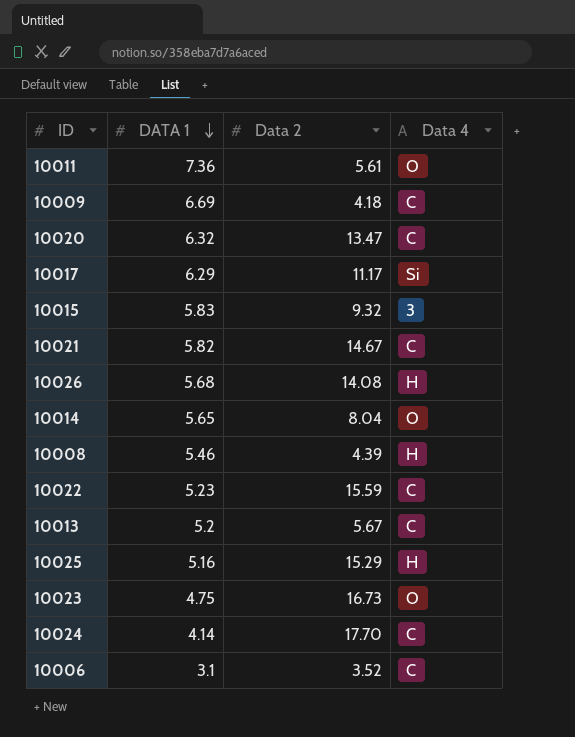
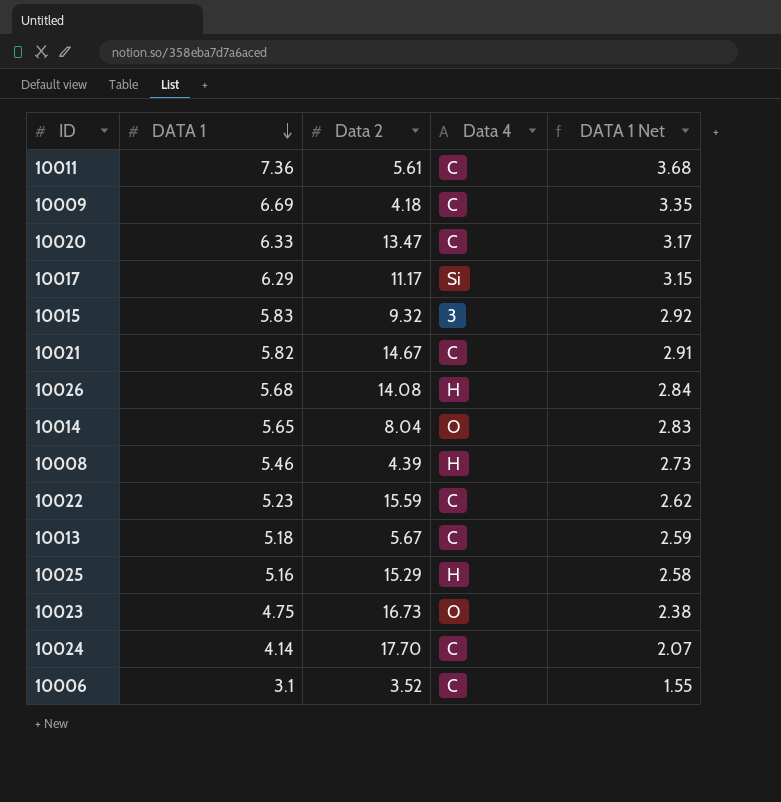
column DATA 1 Net | formula: none -> [DATA 1] * 0.5
10011 | Data 4: O -> C
10020 | DATA 1: 6.32 -> 6.33
10013 | DATA 1: 5.2 -> 5.18

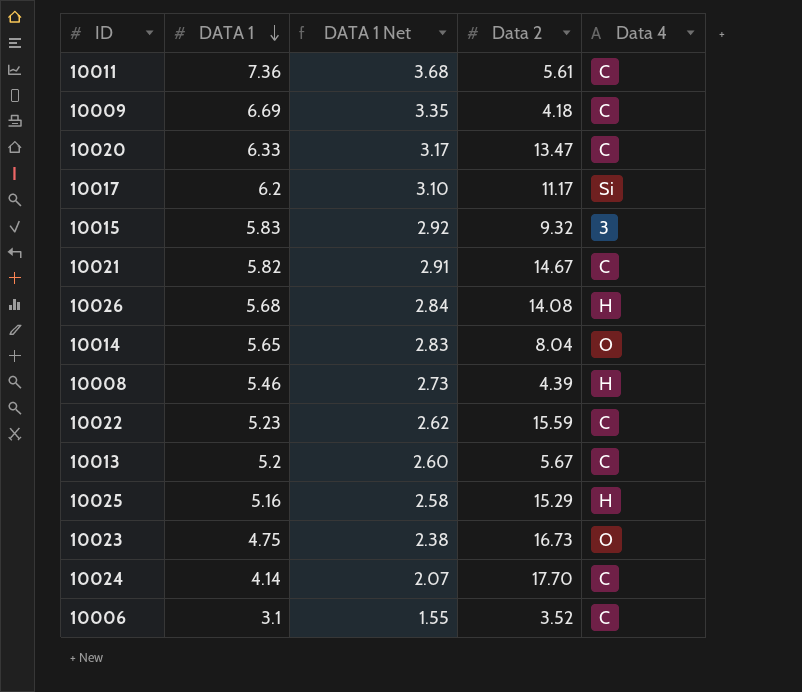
column DATA 1 Net | position: 5 -> 3
10017 | DATA 1: 6.29 -> 6.2
10017 | DATA 1 Net: 3.15 -> 3.10
10013 | DATA 1: 5.18 -> 5.2
10013 | DATA 1 Net: 2.59 -> 2.60

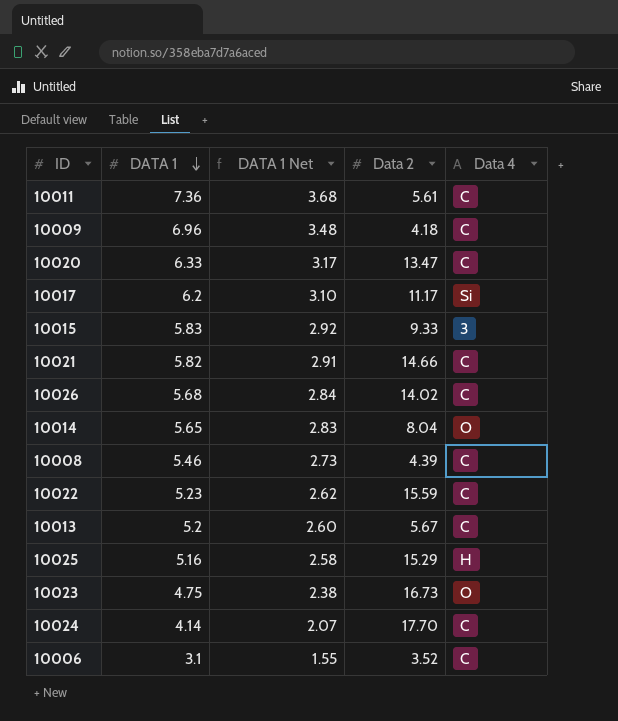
10009 | DATA 1: 6.69 -> 6.96
10009 | DATA 1 Net: 3.35 -> 3.48
10015 | Data 2: 9.32 -> 9.33
10021 | Data 2: 14.67 -> 14.66
10026 | Data 2: 14.08 -> 14.02
10026 | Data 4: H -> C
10008 | Data 4: H -> C

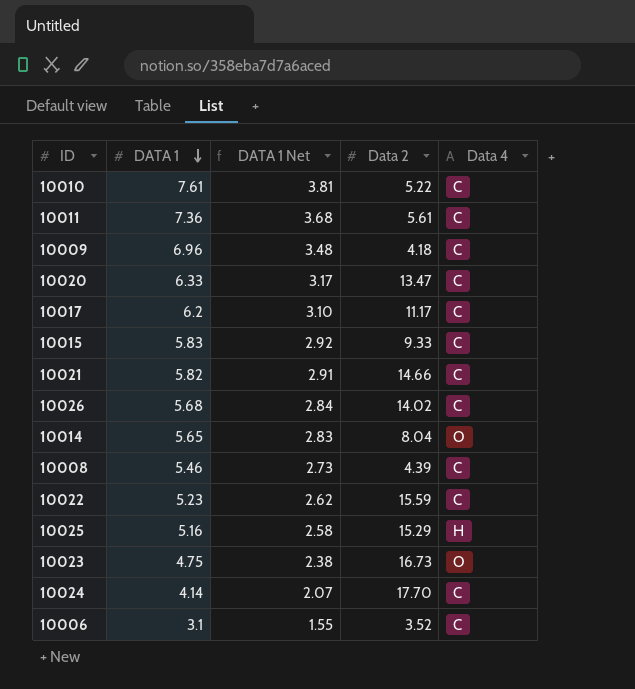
row 10013: 5.2 | 2.60 | 5.67 | C -> none
row 10010: none -> 7.61 | 3.81 | 5.22 | C
10017 | Data 4: Si -> C
10015 | Data 4: 3 -> C

